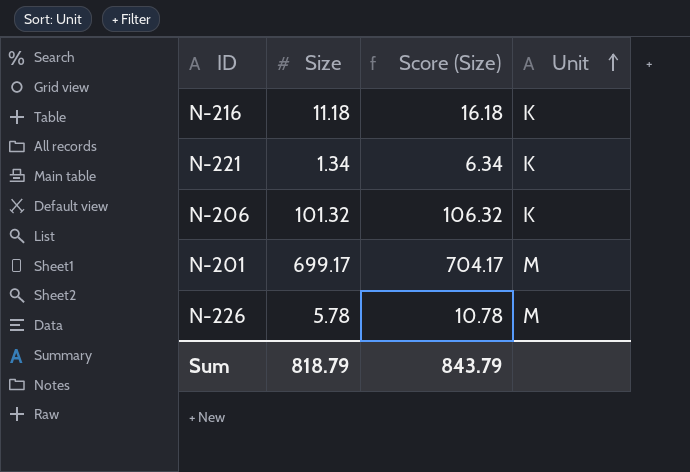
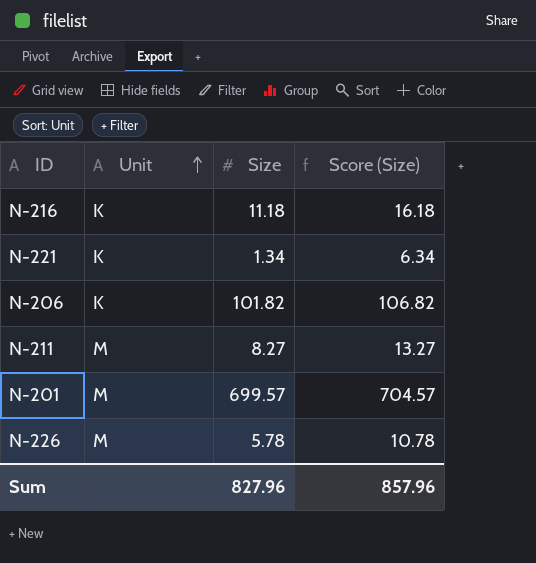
column Unit | position: 4 -> 2
N-206 | Size: 101.32 -> 101.82
N-206 | Score (Size): 106.32 -> 106.82
row N-211: none -> M | 8.27 | 13.27
N-201 | Size: 699.17 -> 699.57
N-201 | Score (Size): 704.17 -> 704.57
Sum | Size: 818.79 -> 827.96
Sum | Score (Size): 843.79 -> 857.96

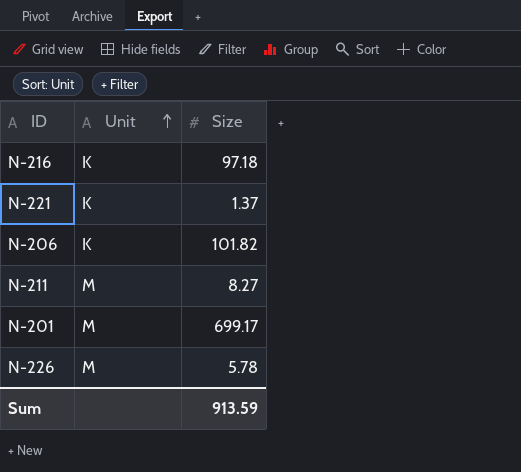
column Score (Size) | formula: [Size] + 5 -> none
N-216 | Size: 11.18 -> 97.18
N-221 | Size: 1.34 -> 1.37
N-201 | Size: 699.57 -> 699.17
Sum | Size: 827.96 -> 913.59

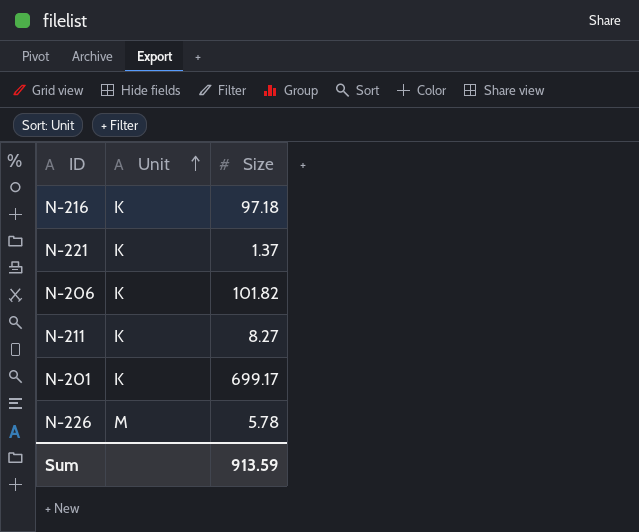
N-211 | Unit: M -> K
N-201 | Unit: M -> K

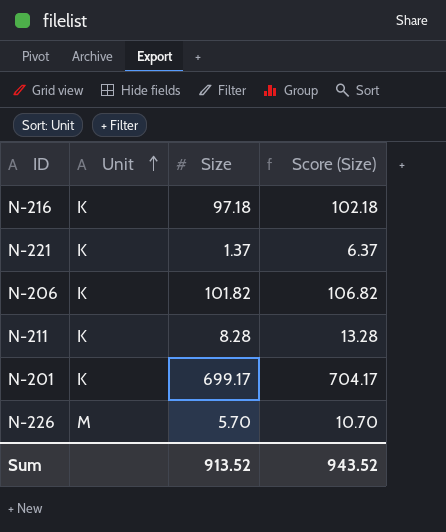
column Score (Size) | formula: none -> [Size] + 5
N-211 | Size: 8.27 -> 8.28
N-226 | Size: 5.78 -> 5.70
Sum | Size: 913.59 -> 913.52

